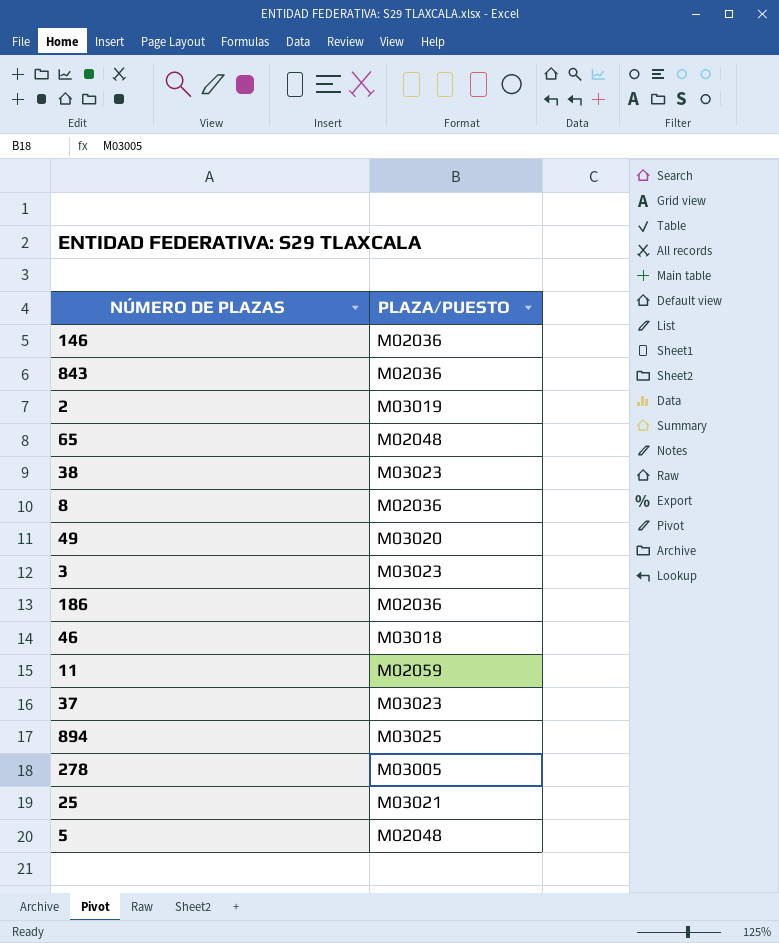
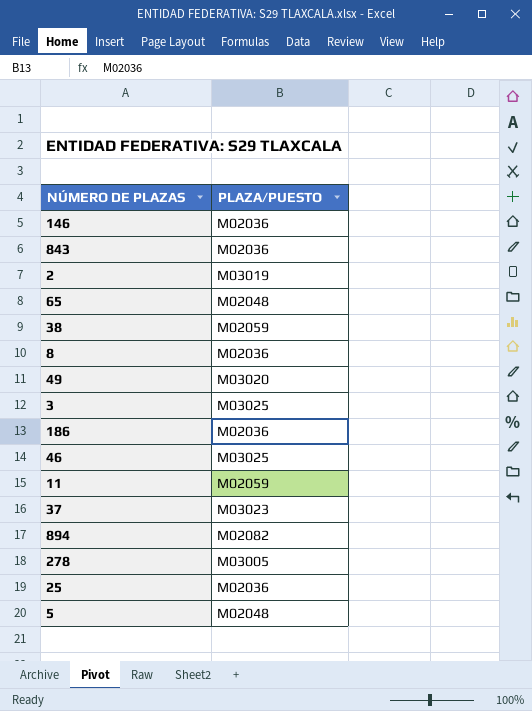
38 | PLAZA/PUESTO: M03023 -> M02059
3 | PLAZA/PUESTO: M03023 -> M03025
46 | PLAZA/PUESTO: M03018 -> M03025
894 | PLAZA/PUESTO: M03025 -> M02082
25 | PLAZA/PUESTO: M03021 -> M02036

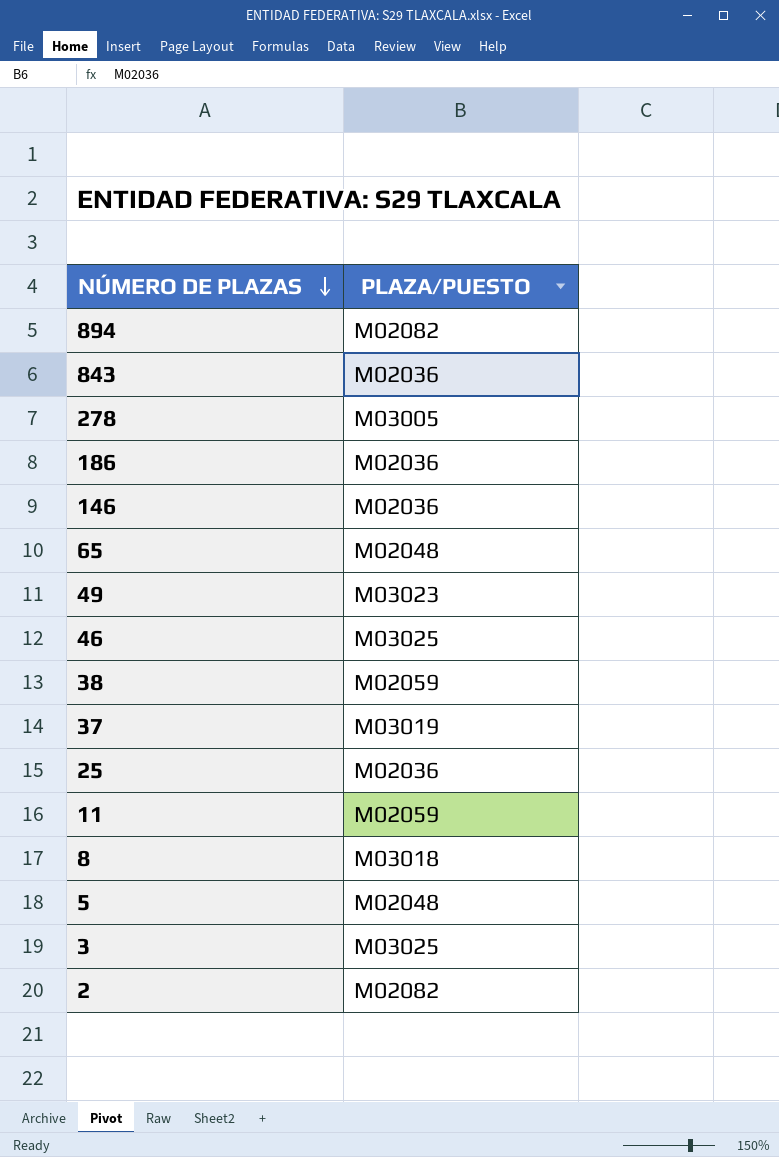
row order: none -> NÚMERO DE PLAZAS descending
49 | PLAZA/PUESTO: M03020 -> M03023
37 | PLAZA/PUESTO: M03023 -> M03019
8 | PLAZA/PUESTO: M02036 -> M03018
2 | PLAZA/PUESTO: M03019 -> M02082

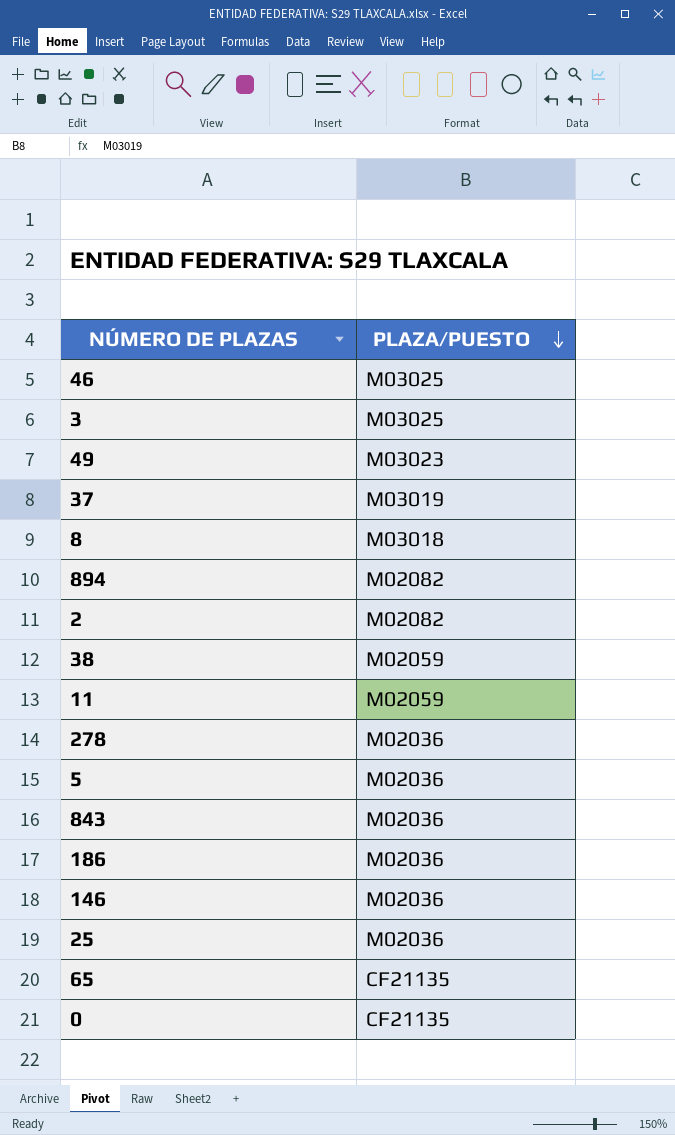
row order: NÚMERO DE PLAZAS descending -> PLAZA/PUESTO descending
278 | PLAZA/PUESTO: M03005 -> M02036
5 | PLAZA/PUESTO: M02048 -> M02036
65 | PLAZA/PUESTO: M02048 -> CF21135
row 0: none -> CF21135

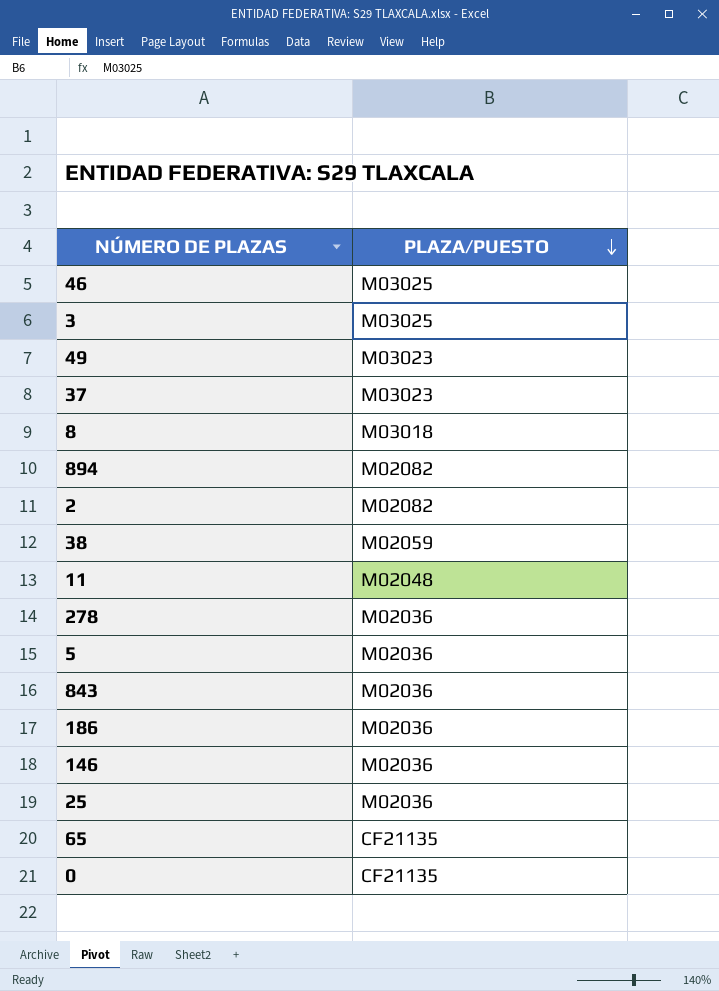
37 | PLAZA/PUESTO: M03019 -> M03023
11 | PLAZA/PUESTO: M02059 -> M02048

